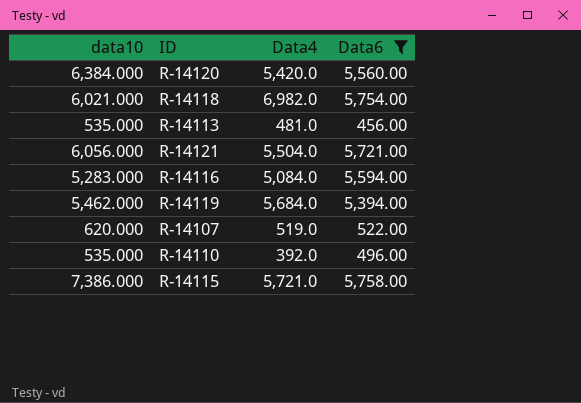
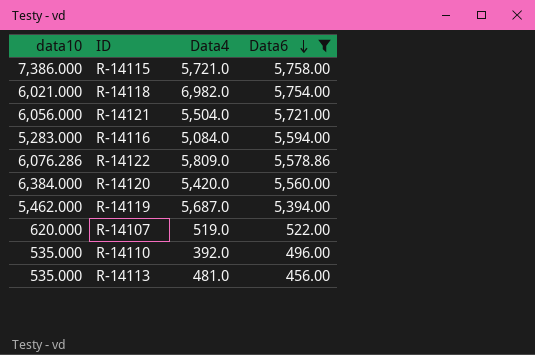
row order: none -> Data6 descending
row R-14122: none -> 6,076.286 | 5,809.0 | 5,578.86
R-14119 | Data4: 5,684.0 -> 5,687.0

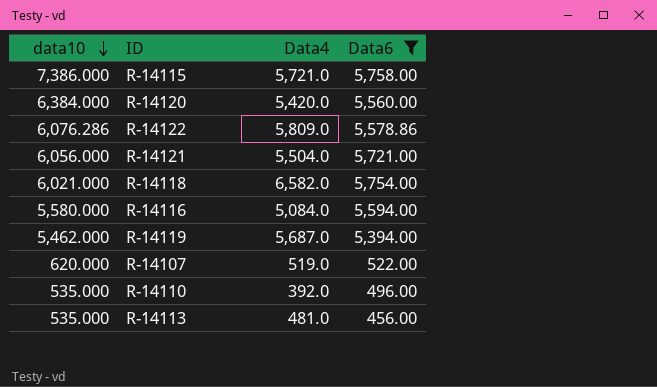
row order: Data6 descending -> data10 descending
R-14118 | Data4: 6,982.0 -> 6,582.0
R-14116 | data10: 5,283.000 -> 5,580.000

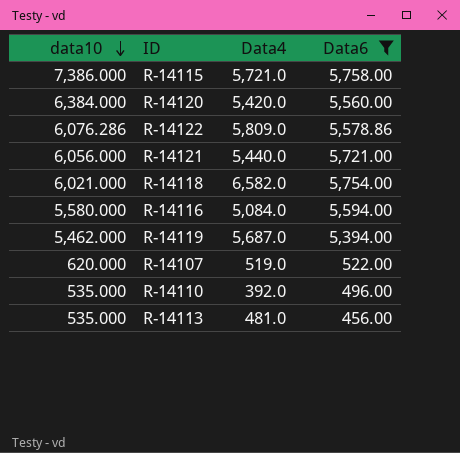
R-14121 | Data4: 5,504.0 -> 5,440.0

